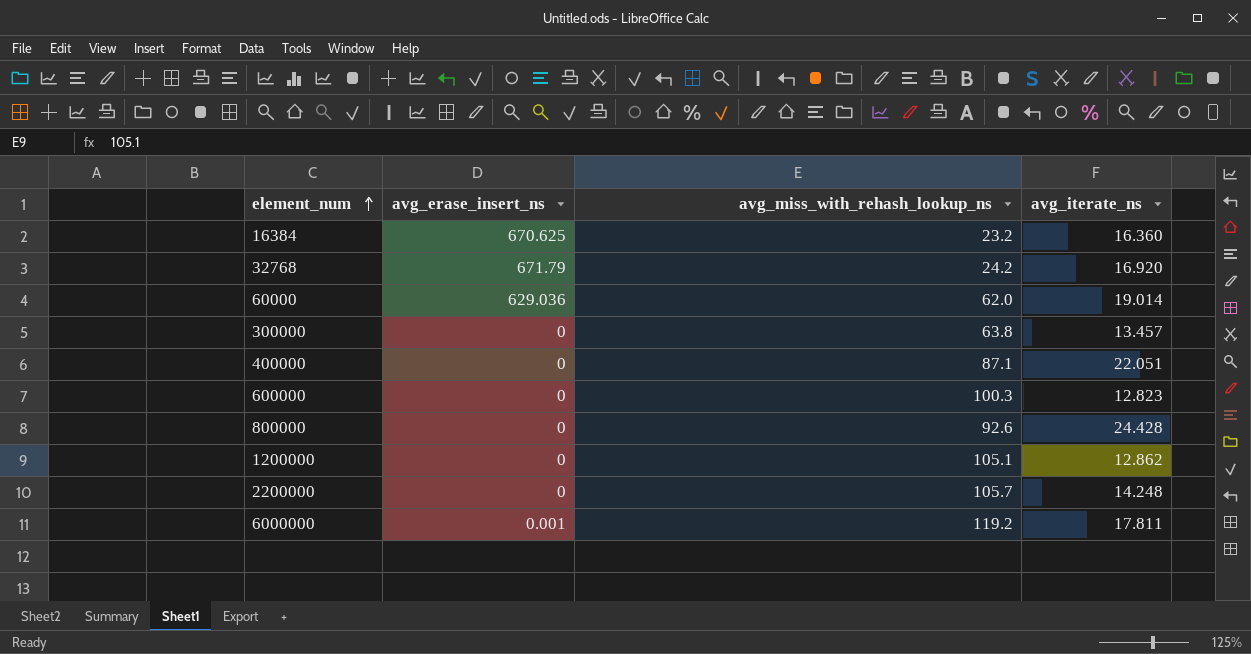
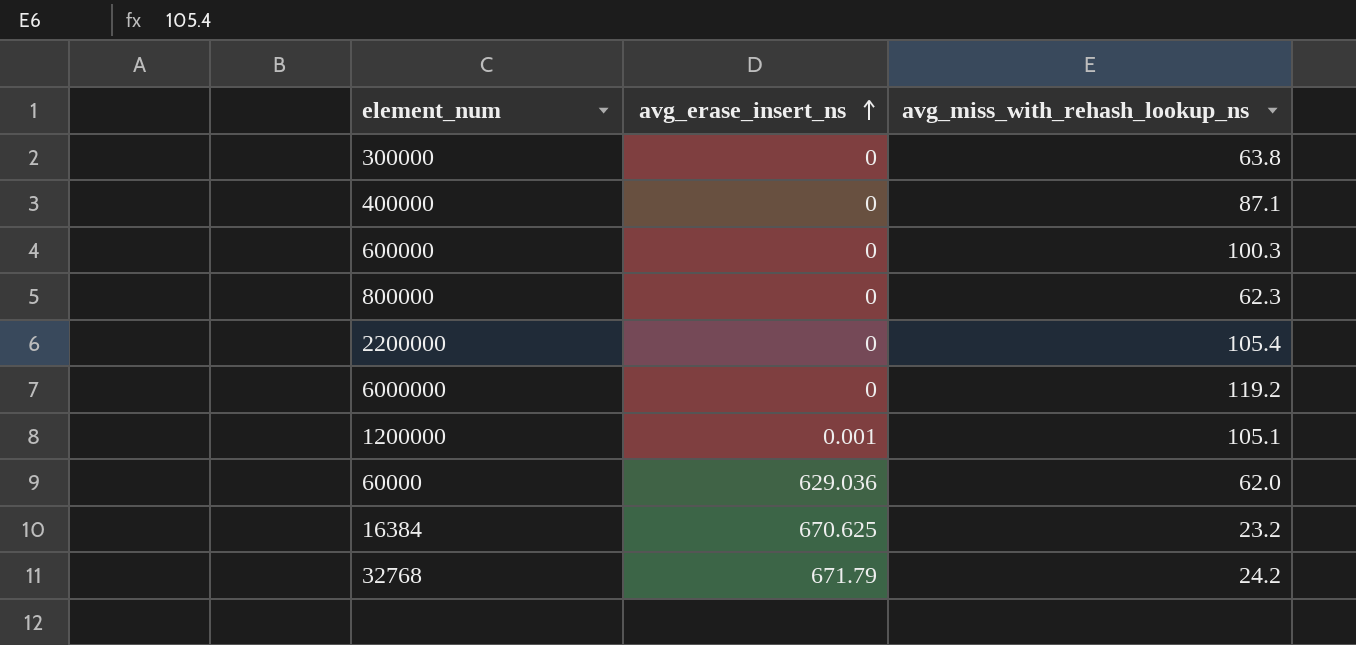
row order: element_num ascending -> avg_erase_insert_ns ascending
column avg_iterate_ns | position: 4 -> none
800000 | avg_miss_with_rehash_lookup_ns: 92.6 -> 62.3
2200000 | avg_miss_with_rehash_lookup_ns: 105.7 -> 105.4
6000000 | avg_erase_insert_ns: 0.001 -> 0
1200000 | avg_erase_insert_ns: 0 -> 0.001

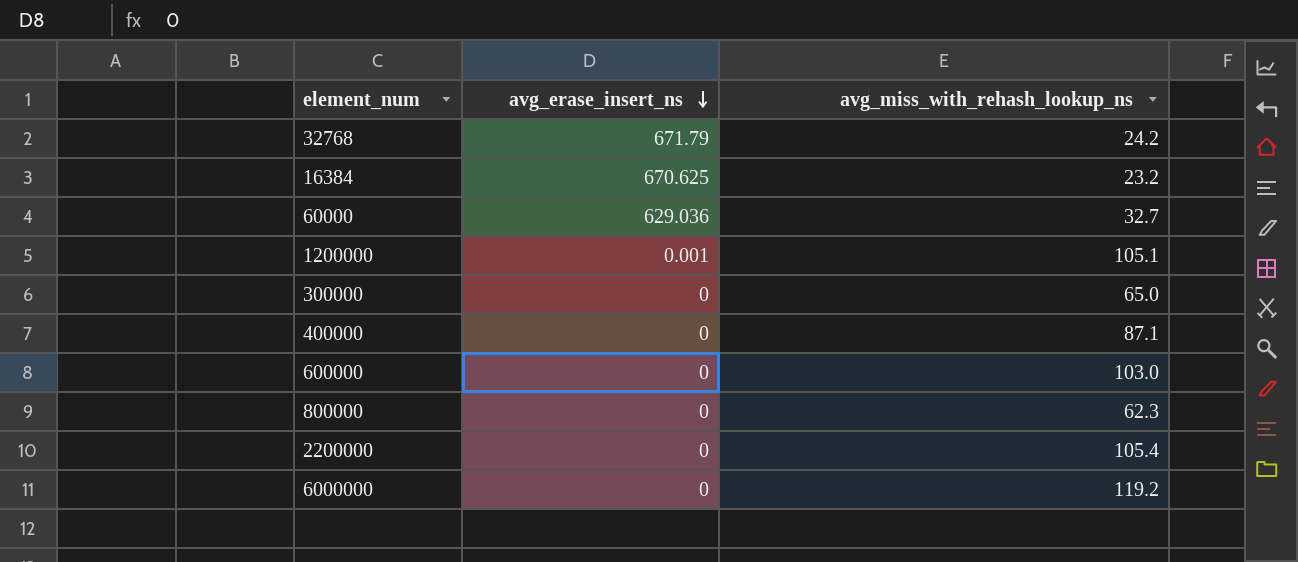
row order: avg_erase_insert_ns ascending -> avg_erase_insert_ns descending
60000 | avg_miss_with_rehash_lookup_ns: 62.0 -> 32.7
300000 | avg_miss_with_rehash_lookup_ns: 63.8 -> 65.0
600000 | avg_miss_with_rehash_lookup_ns: 100.3 -> 103.0

